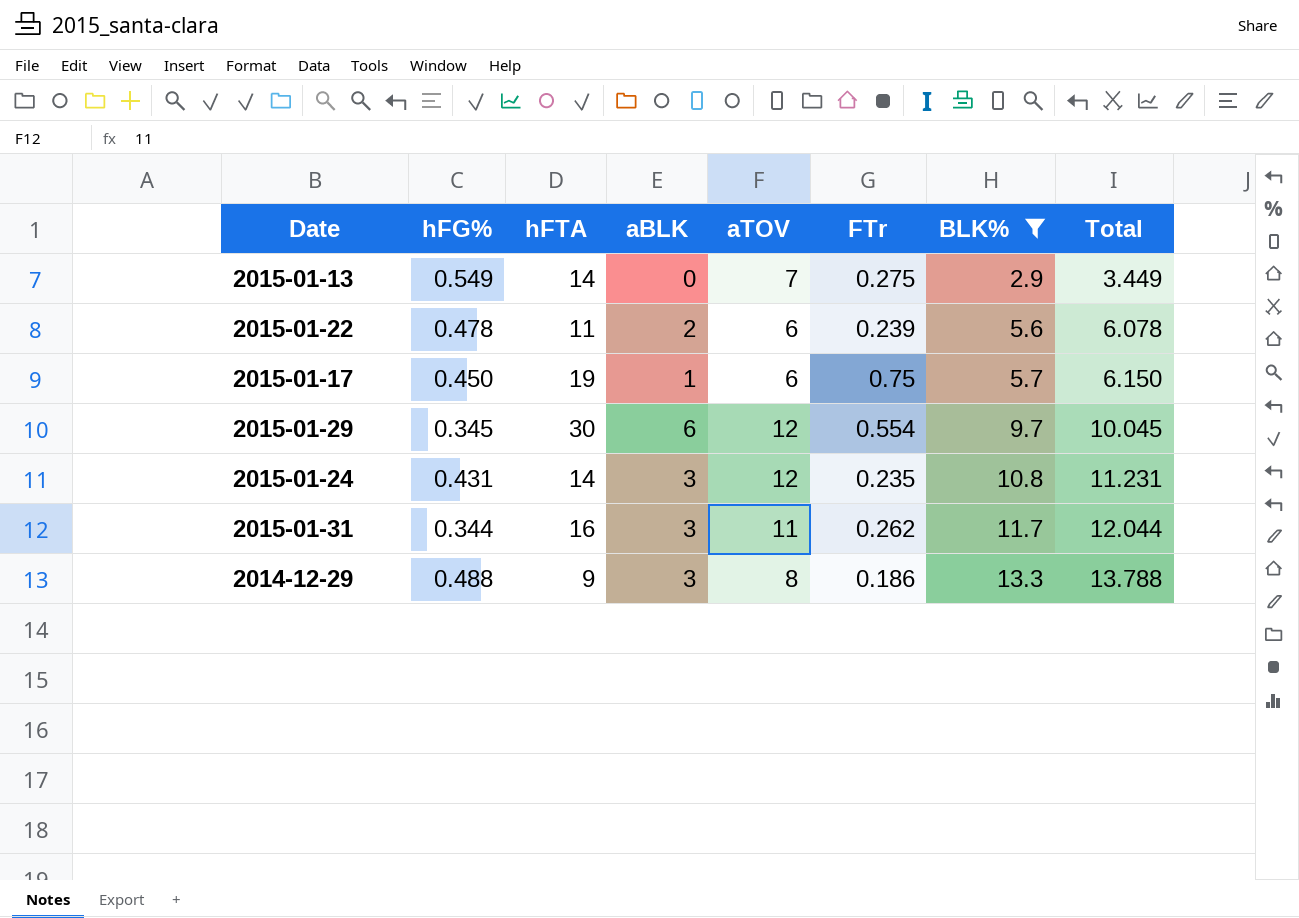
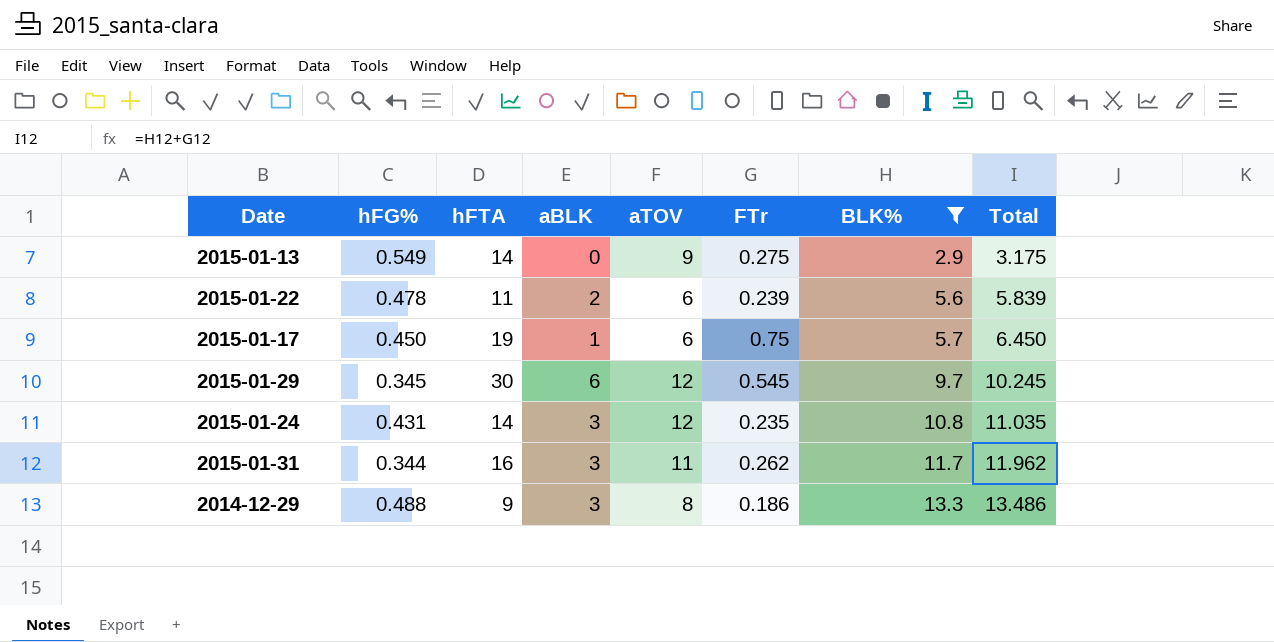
column Total | formula: [hFG%] + [BLK%] -> [FTr] + [BLK%]
2015-01-13 | aTOV: 7 -> 9
2015-01-29 | FTr: 0.554 -> 0.545

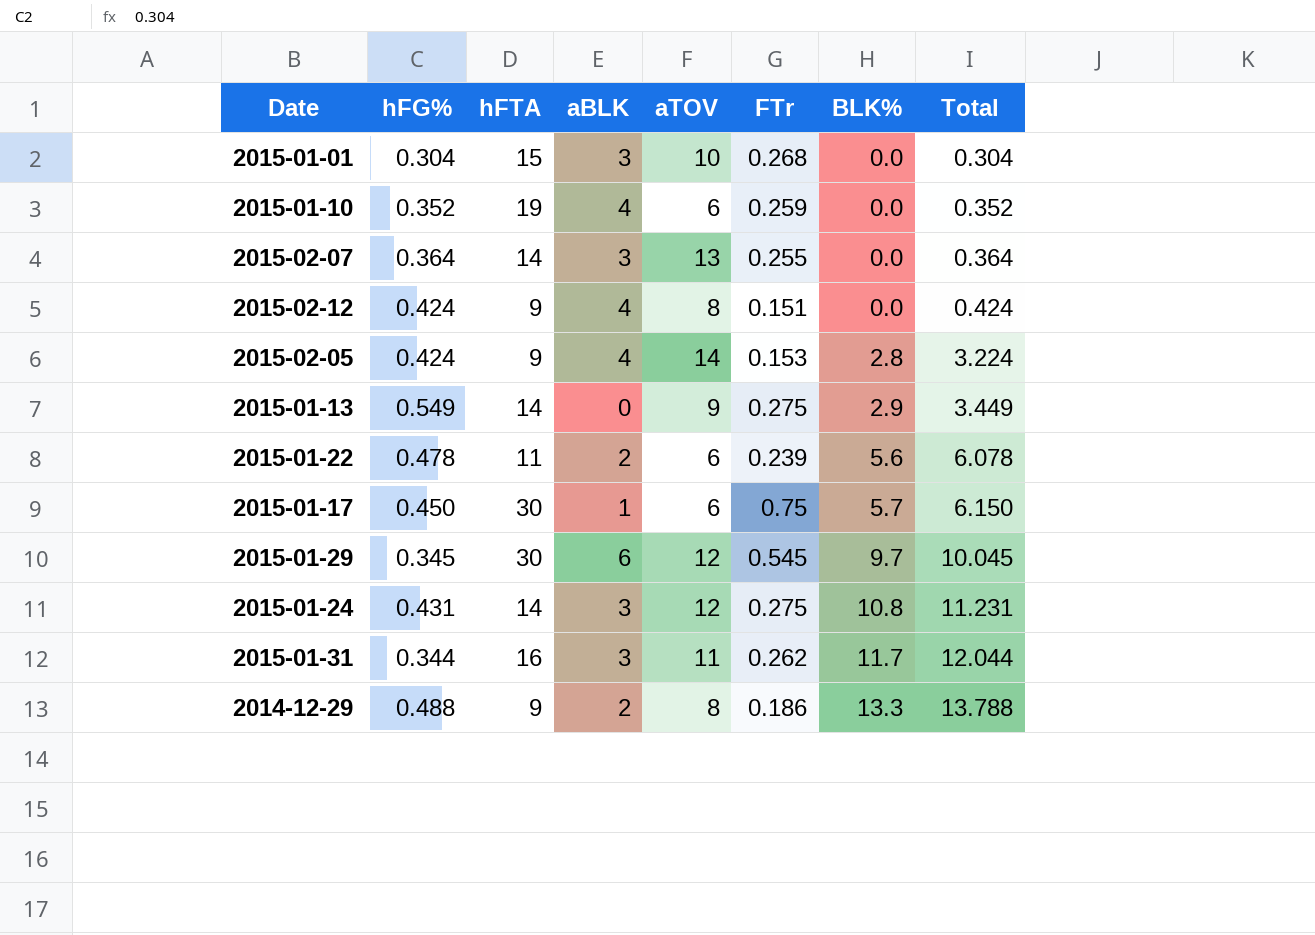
filter: BLK% >= 2.9 -> none
column Total | formula: [FTr] + [BLK%] -> [hFG%] + [BLK%]
2015-01-17 | hFTA: 19 -> 30
2015-01-24 | FTr: 0.235 -> 0.275
2014-12-29 | aBLK: 3 -> 2

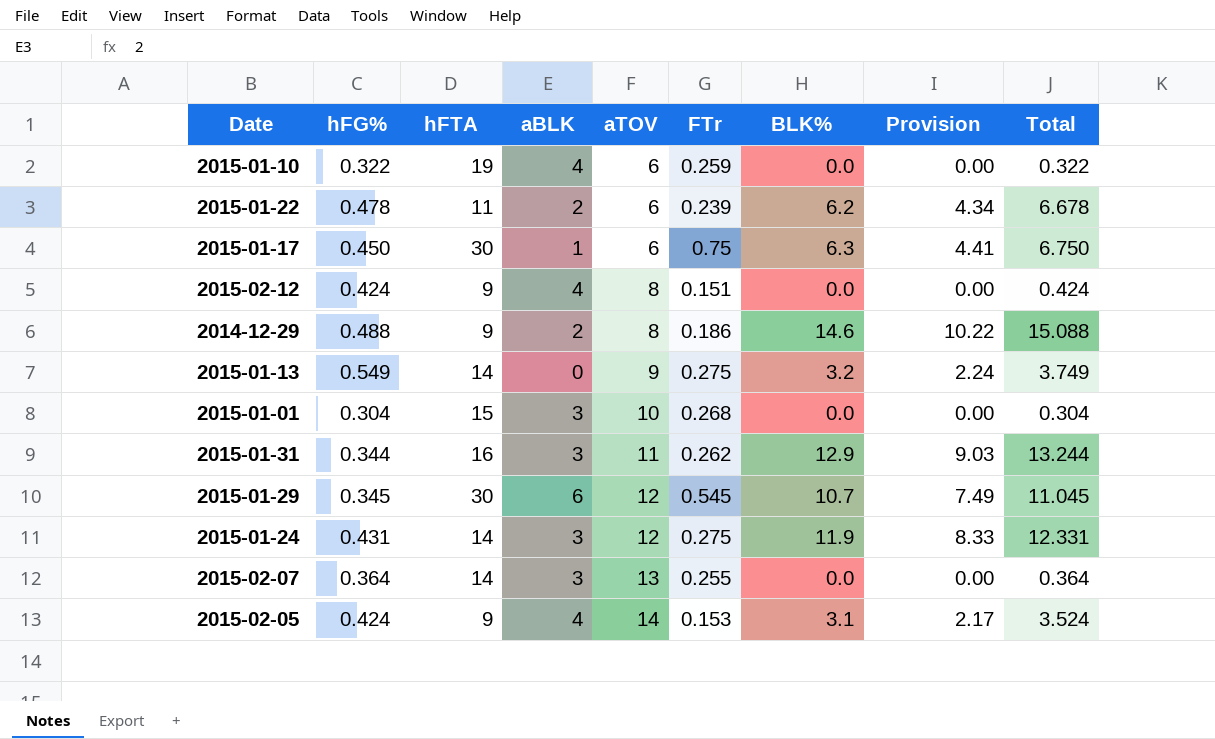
row order: BLK% ascending -> aTOV ascending
column Provision | formula: none -> [BLK%] * 0.7
2015-01-10 | hFG%: 0.352 -> 0.322
2015-01-10 | Total: 0.352 -> 0.322
2015-01-22 | BLK%: 5.6 -> 6.2
2015-01-22 | Total: 6.078 -> 6.678
2015-01-17 | BLK%: 5.7 -> 6.3
2015-01-17 | Total: 6.150 -> 6.750
2014-12-29 | BLK%: 13.3 -> 14.6
2014-12-29 | Total: 13.788 -> 15.088
2015-01-13 | BLK%: 2.9 -> 3.2
2015-01-13 | Total: 3.449 -> 3.749
2015-01-31 | BLK%: 11.7 -> 12.9
2015-01-31 | Total: 12.044 -> 13.244
2015-01-29 | BLK%: 9.7 -> 10.7
2015-01-29 | Total: 10.045 -> 11.045
2015-01-24 | BLK%: 10.8 -> 11.9
2015-01-24 | Total: 11.231 -> 12.331
2015-02-05 | BLK%: 2.8 -> 3.1
2015-02-05 | Total: 3.224 -> 3.524

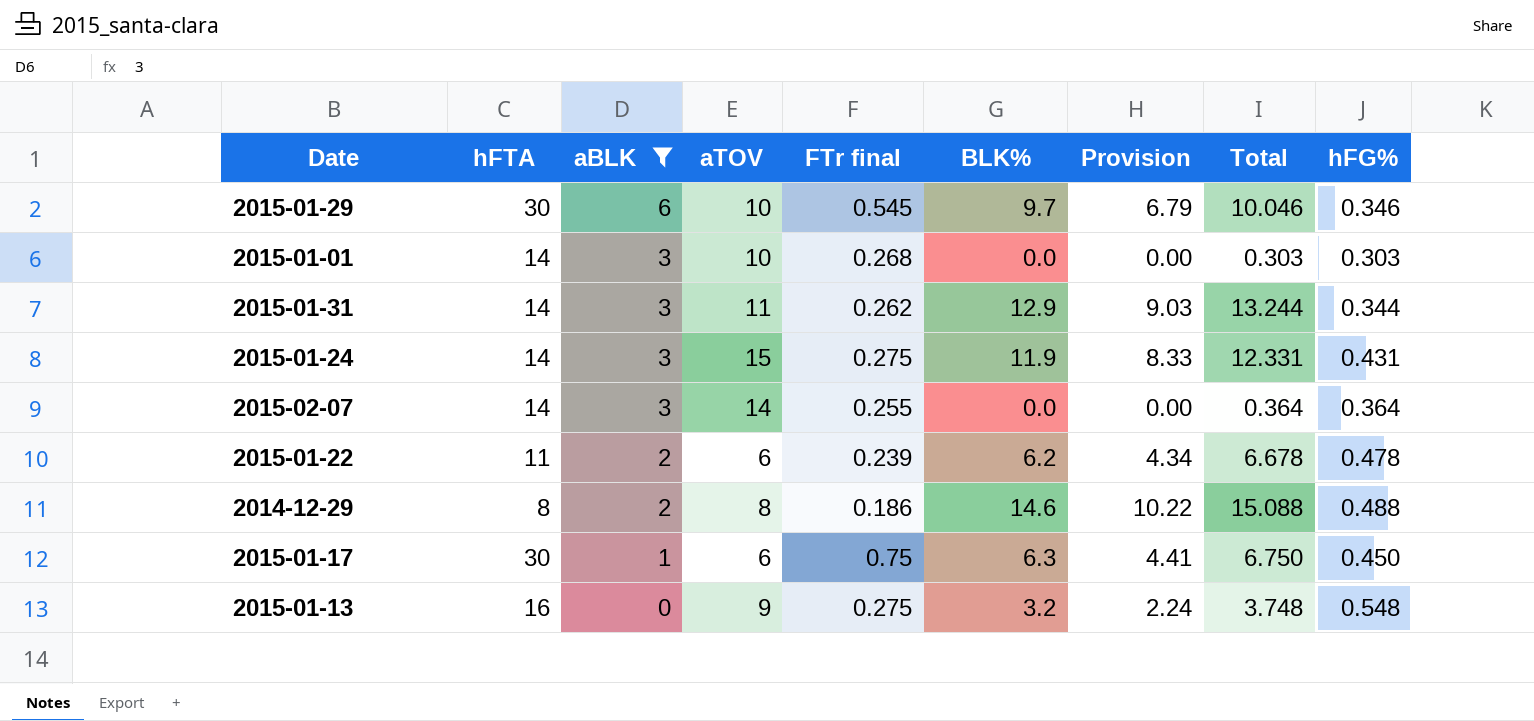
filter: none -> aBLK != 4
row order: aTOV ascending -> aBLK descending
column name: FTr -> FTr final
column hFG% | position: 2 -> 9
2015-01-29 | aTOV: 12 -> 10
2015-01-29 | BLK%: 10.7 -> 9.7
2015-01-29 | Provision: 7.49 -> 6.79
2015-01-29 | Total: 11.045 -> 10.046
2015-01-29 | hFG%: 0.345 -> 0.346
2015-01-01 | hFTA: 15 -> 14
2015-01-01 | Total: 0.304 -> 0.303
2015-01-01 | hFG%: 0.304 -> 0.303
2015-01-31 | hFTA: 16 -> 14
2015-01-24 | aTOV: 12 -> 15
2015-02-07 | aTOV: 13 -> 14
2014-12-29 | hFTA: 9 -> 8
2015-01-13 | hFTA: 14 -> 16
2015-01-13 | Total: 3.749 -> 3.748
2015-01-13 | hFG%: 0.549 -> 0.548

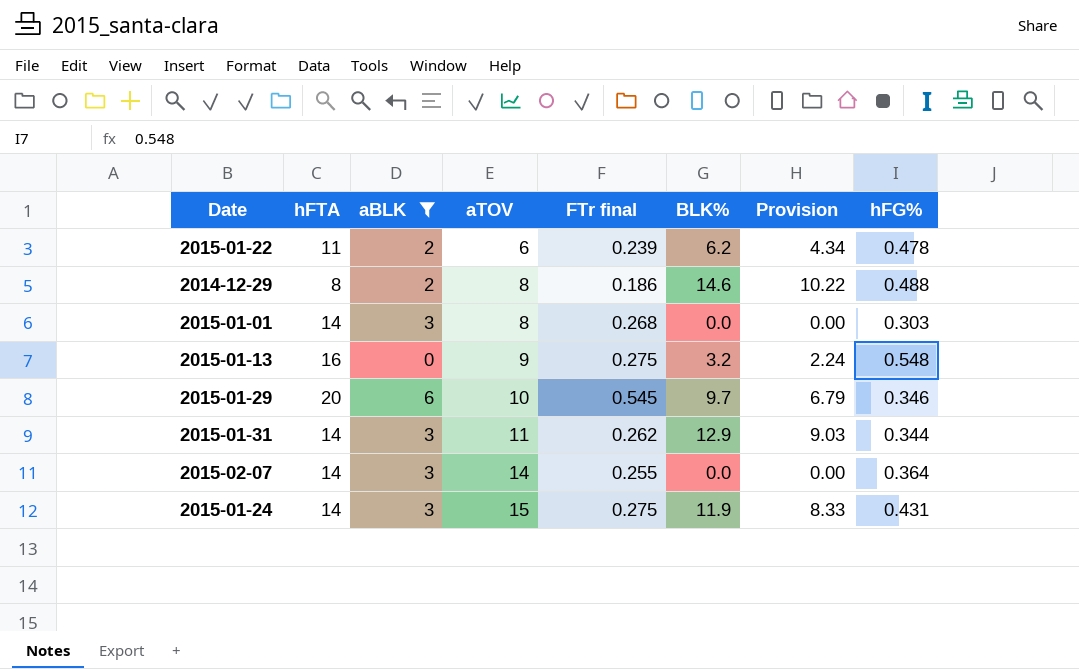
row order: aBLK descending -> aTOV ascending
column Total | formula: [BLK%] + [hFG%] -> none
row 2015-01-17: 30 | 1 | 6 | 0.75 | 6.3 | 4.41 | 6.750 | 0.450 -> none
2015-01-01 | aTOV: 10 -> 8
2015-01-29 | hFTA: 30 -> 20

